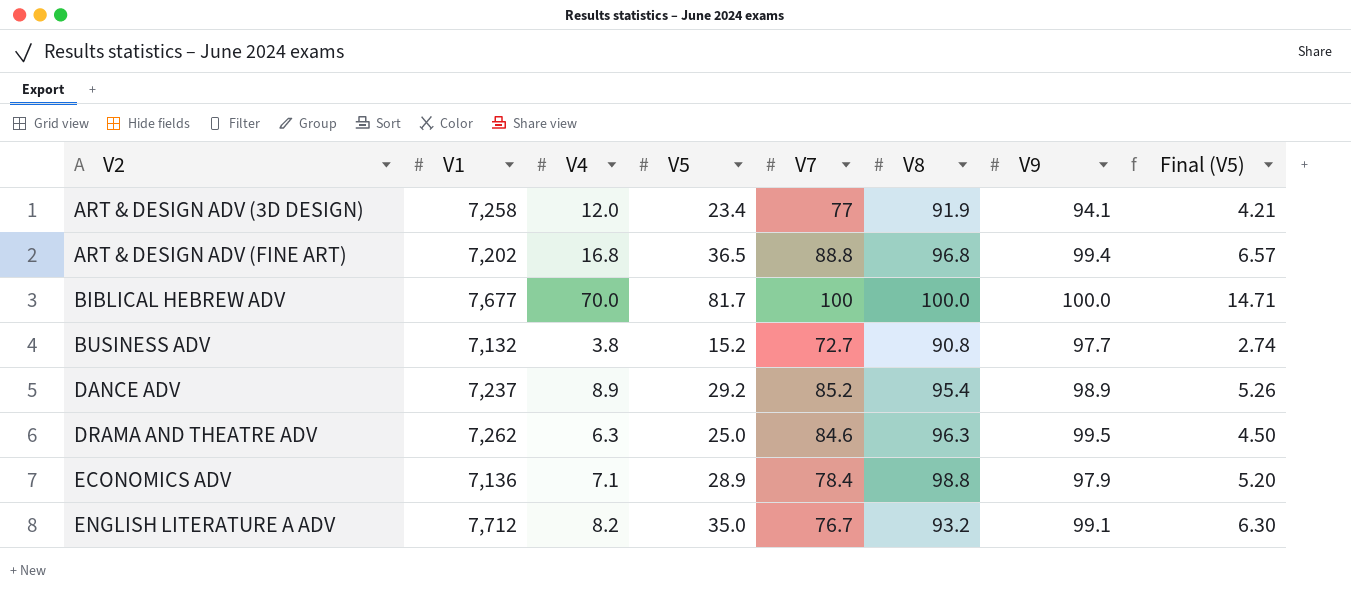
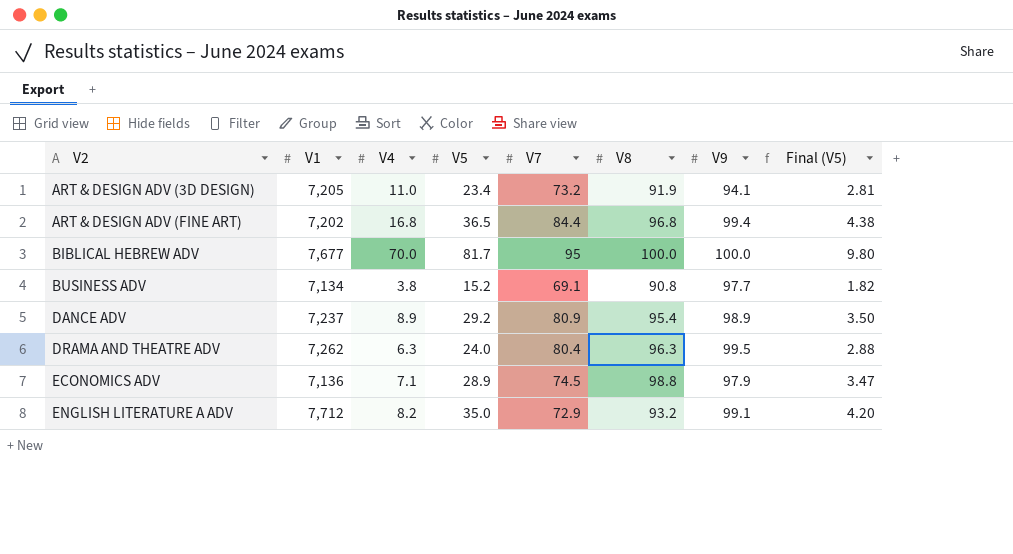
column Final (V5) | formula: [V5] * 0.18 -> [V5] * 0.12
ART & DESIGN ADV (3D DESIGN) | V1: 7,258 -> 7,205
ART & DESIGN ADV (3D DESIGN) | V4: 12.0 -> 11.0
ART & DESIGN ADV (3D DESIGN) | V7: 77 -> 73.2
ART & DESIGN ADV (FINE ART) | V7: 88.8 -> 84.4
BIBLICAL HEBREW ADV | V7: 100 -> 95
BUSINESS ADV | V1: 7,132 -> 7,134
BUSINESS ADV | V7: 72.7 -> 69.1
DANCE ADV | V7: 85.2 -> 80.9
DRAMA AND THEATRE ADV | V5: 25.0 -> 24.0
DRAMA AND THEATRE ADV | V7: 84.6 -> 80.4
ECONOMICS ADV | V7: 78.4 -> 74.5
ENGLISH LITERATURE A ADV | V7: 76.7 -> 72.9

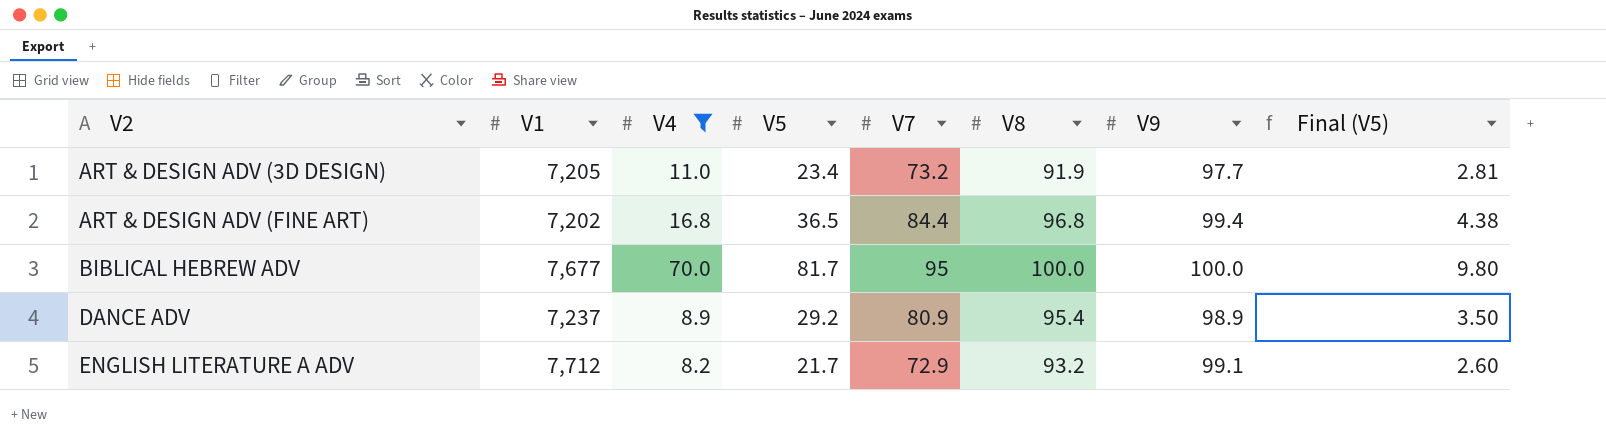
filter: none -> V4 >= 8.2
ART & DESIGN ADV (3D DESIGN) | V9: 94.1 -> 97.7
ENGLISH LITERATURE A ADV | V5: 35.0 -> 21.7
ENGLISH LITERATURE A ADV | Final (V5): 4.20 -> 2.60

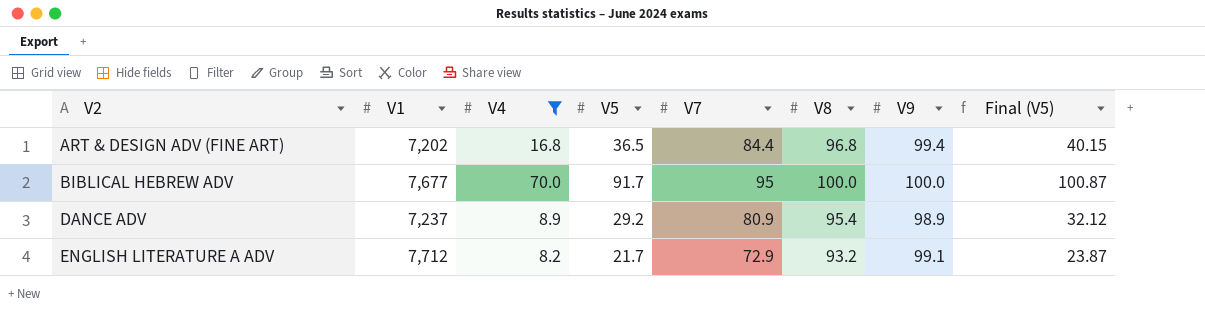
column Final (V5) | formula: [V5] * 0.12 -> [V5] * 1.1
row ART & DESIGN ADV (3D DESIGN): 7,205 | 11.0 | 23.4 | 73.2 | 91.9 | 97.7 | 2.81 -> none
BIBLICAL HEBREW ADV | V5: 81.7 -> 91.7

